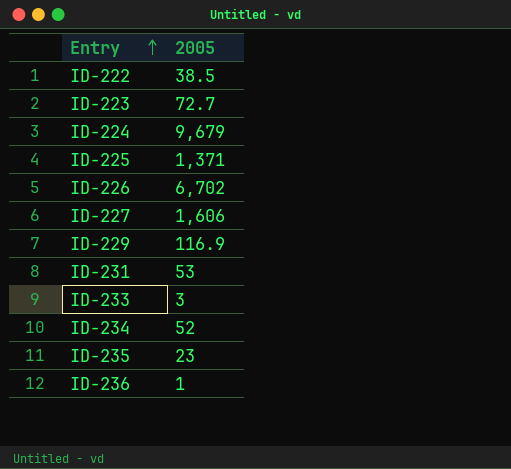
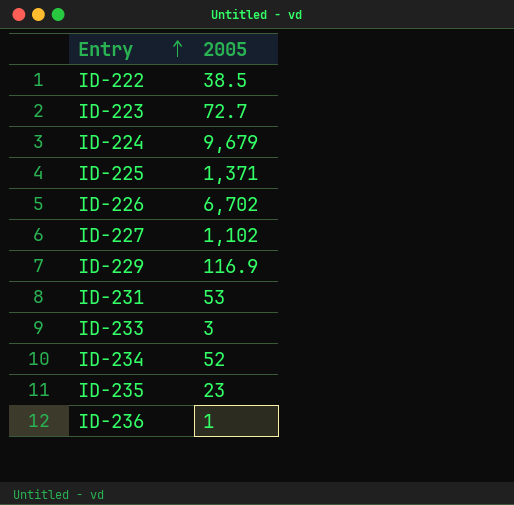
ID-227 | 2005: 1,606 -> 1,102

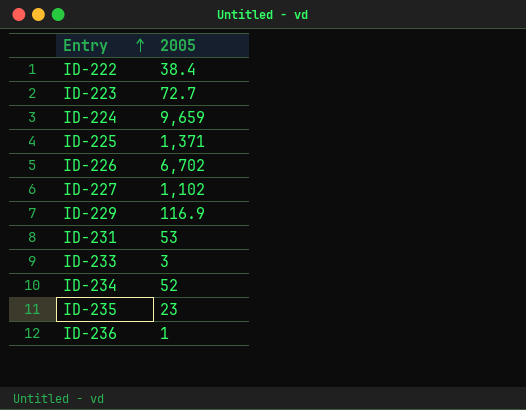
ID-222 | 2005: 38.5 -> 38.4
ID-224 | 2005: 9,679 -> 9,659

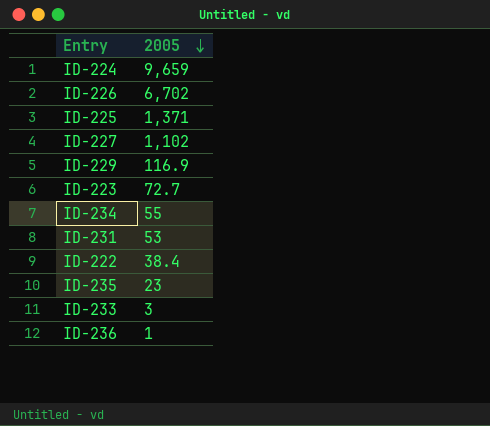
row order: Entry ascending -> 2005 descending
ID-234 | 2005: 52 -> 55

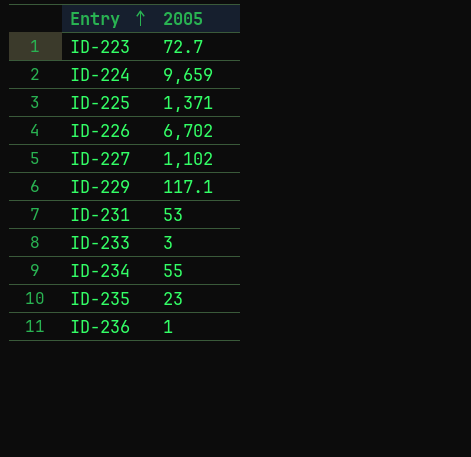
row order: 2005 descending -> Entry ascending
row ID-222: 38.4 -> none
ID-229 | 2005: 116.9 -> 117.1

